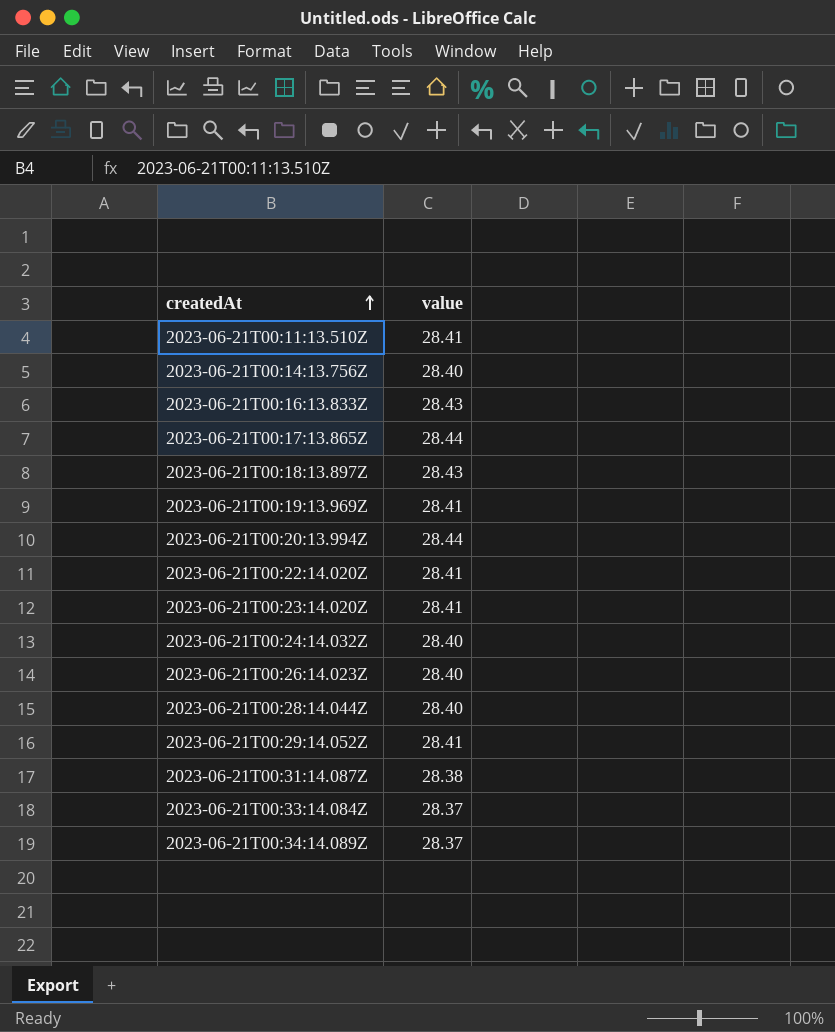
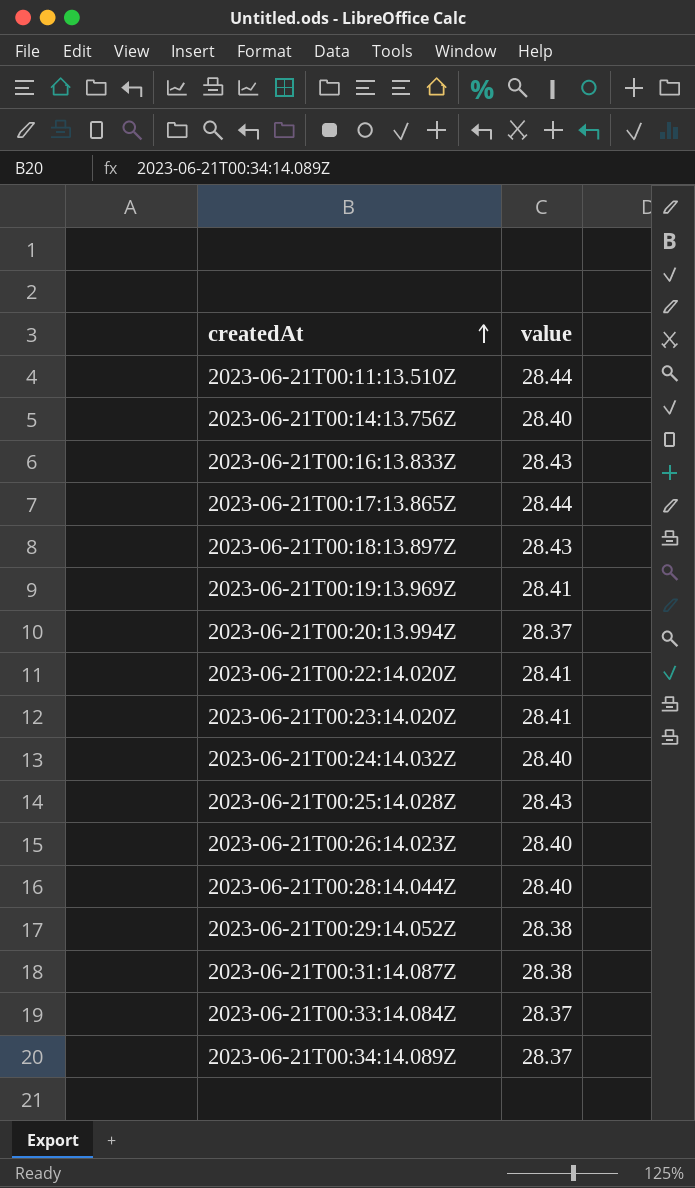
2023-06-21T00:11:13.510Z | value: 28.41 -> 28.44
2023-06-21T00:20:13.994Z | value: 28.44 -> 28.37
row 2023-06-21T00:25:14.028Z: none -> 28.43
2023-06-21T00:29:14.052Z | value: 28.41 -> 28.38

